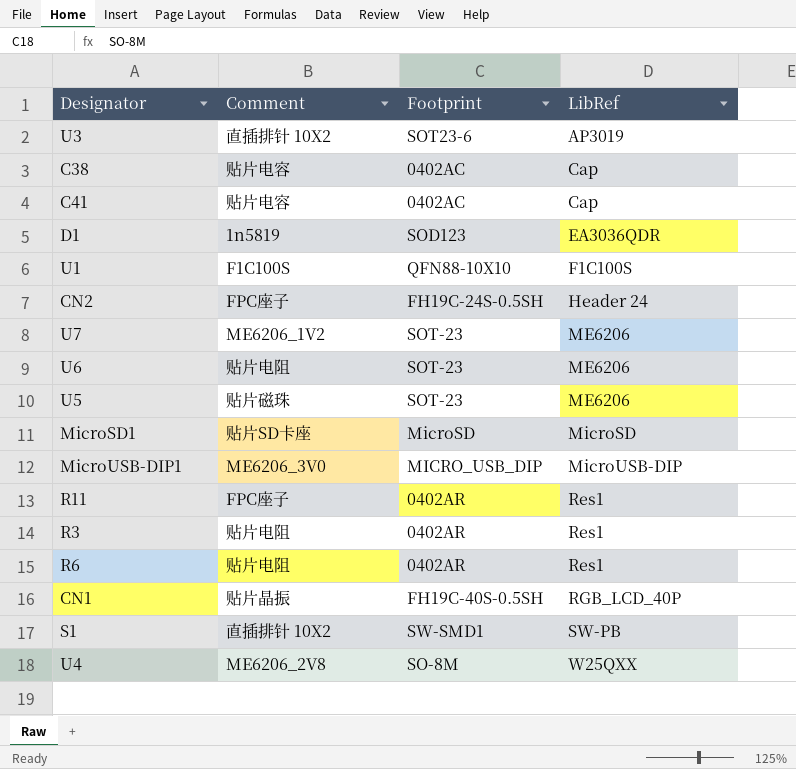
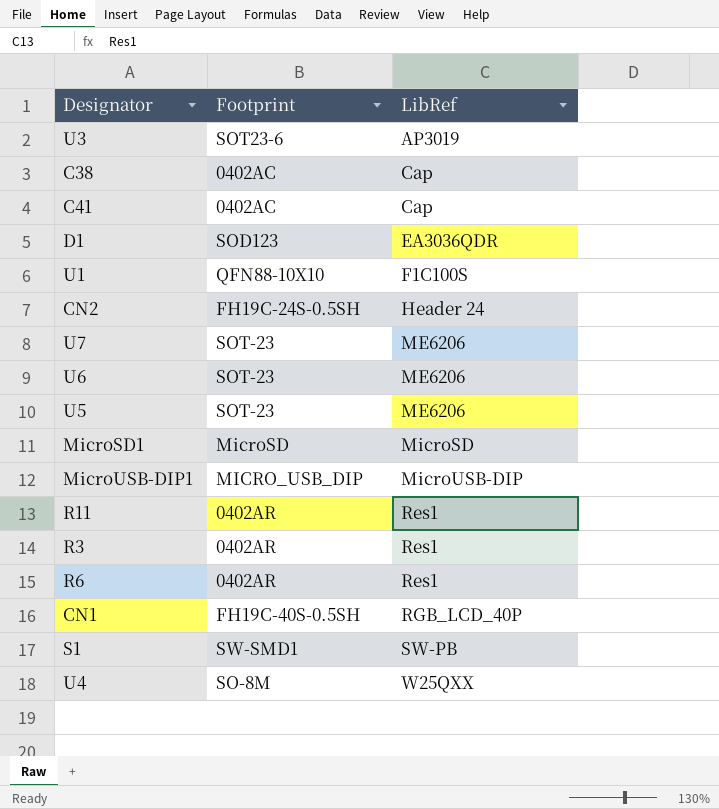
column Comment | position: 2 -> none

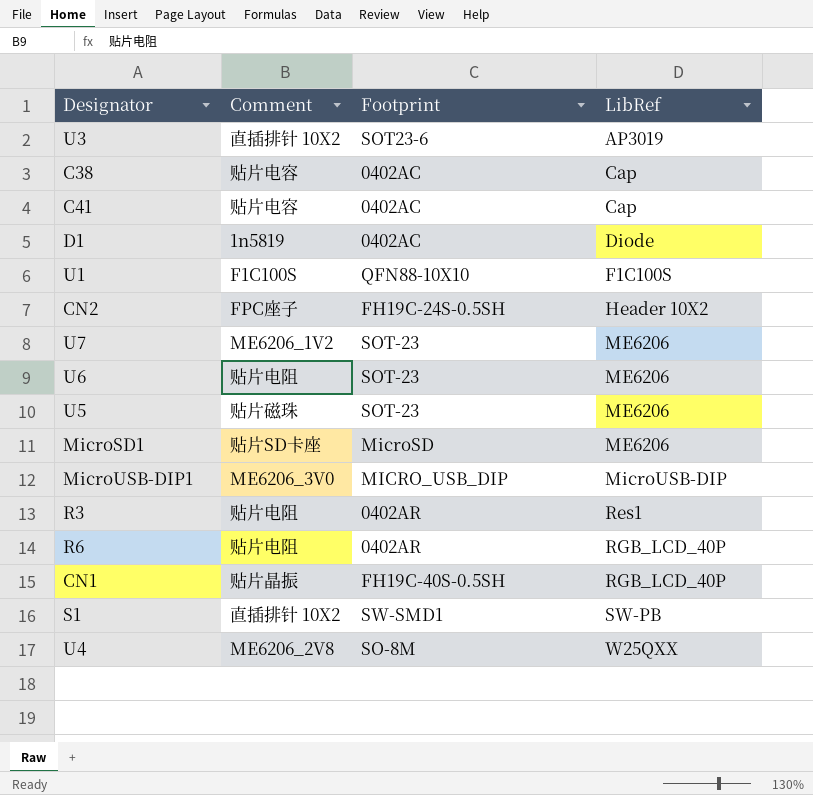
column Comment | position: none -> 2
row R11: 0402AR | Res1 -> none
D1 | Footprint: SOD123 -> 0402AC
D1 | LibRef: EA3036QDR -> Diode
CN2 | LibRef: Header 24 -> Header 10X2
MicroSD1 | LibRef: MicroSD -> ME6206
R6 | LibRef: Res1 -> RGB_LCD_40P

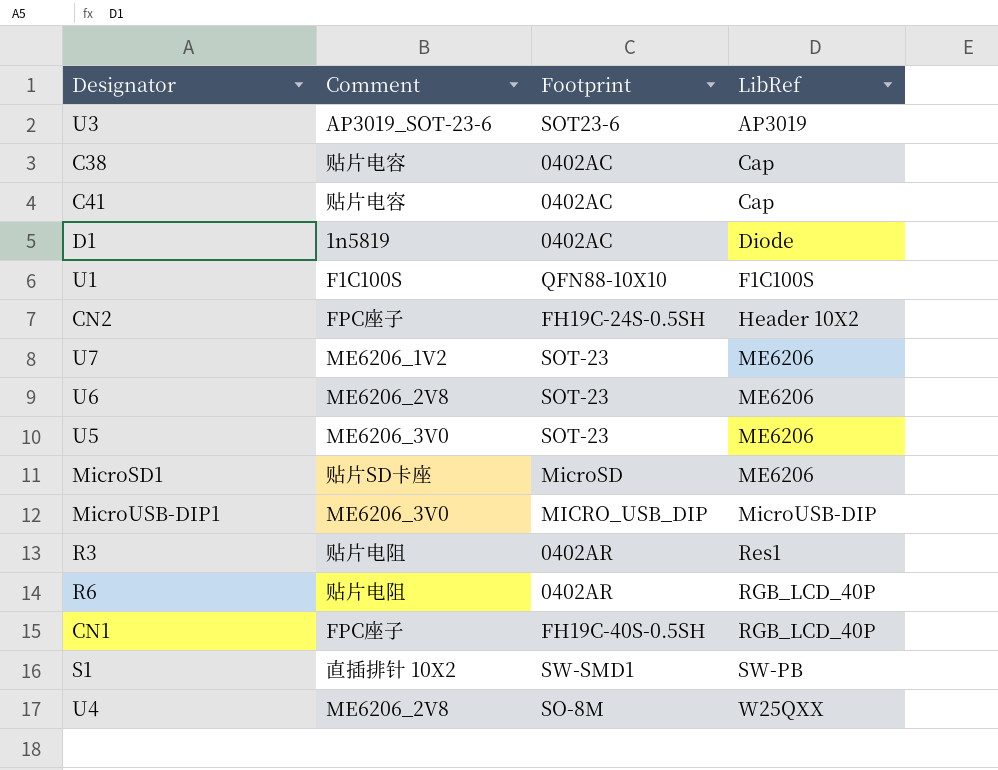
U3 | Comment: 直插排针 10X2 -> AP3019_SOT-23-6
U6 | Comment: 贴片电阻 -> ME6206_2V8
U5 | Comment: 贴片磁珠 -> ME6206_3V0
CN1 | Comment: 贴片晶振 -> FPC座子

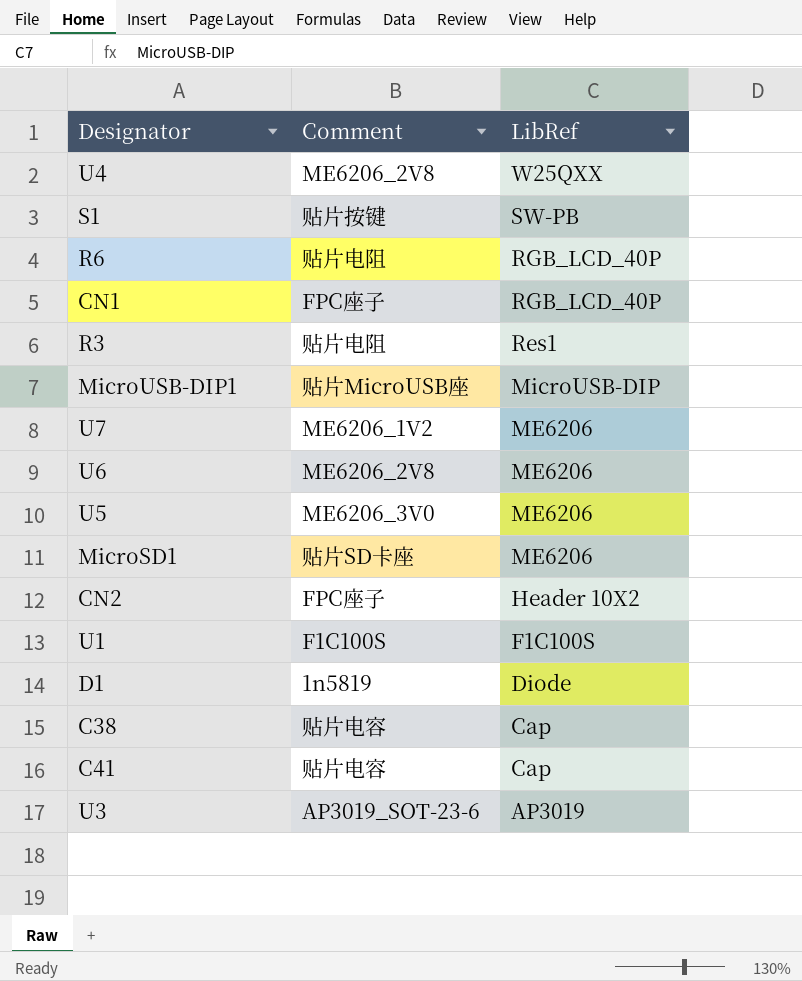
row order: LibRef ascending -> LibRef descending
column Footprint | position: 3 -> none
S1 | Comment: 直插排针 10X2 -> 贴片按键
MicroUSB-DIP1 | Comment: ME6206_3V0 -> 贴片MicroUSB座

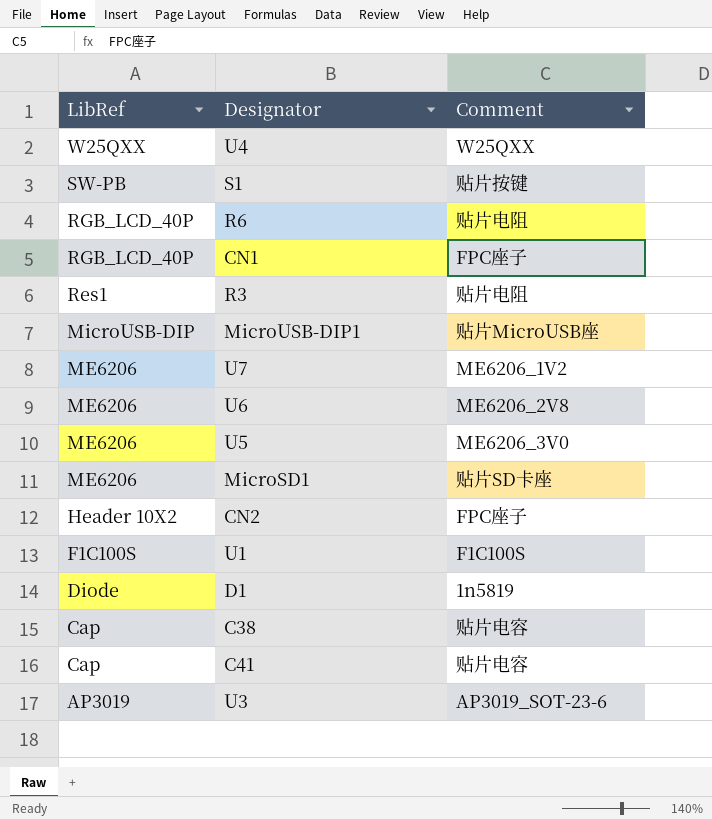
column LibRef | position: 3 -> 1
U4 | Comment: ME6206_2V8 -> W25QXX

